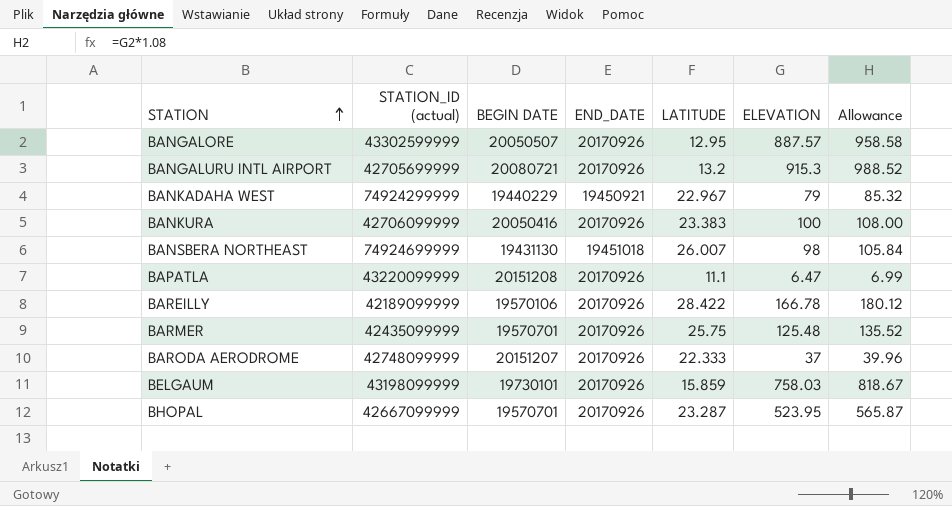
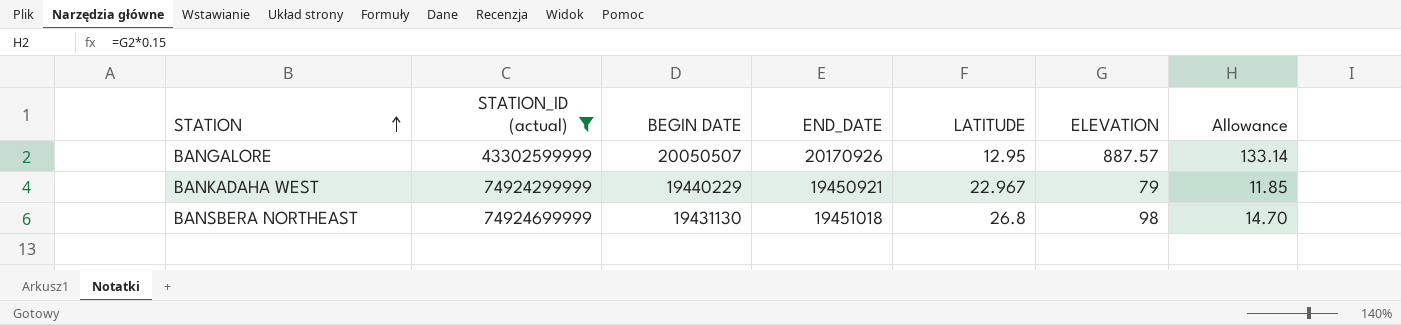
filter: none -> STATION_ID (actual) >= 43302599999
column Allowance | formula: [ELEVATION] * 1.08 -> [ELEVATION] * 0.15
BANSBERA NORTHEAST | LATITUDE: 26.007 -> 26.8

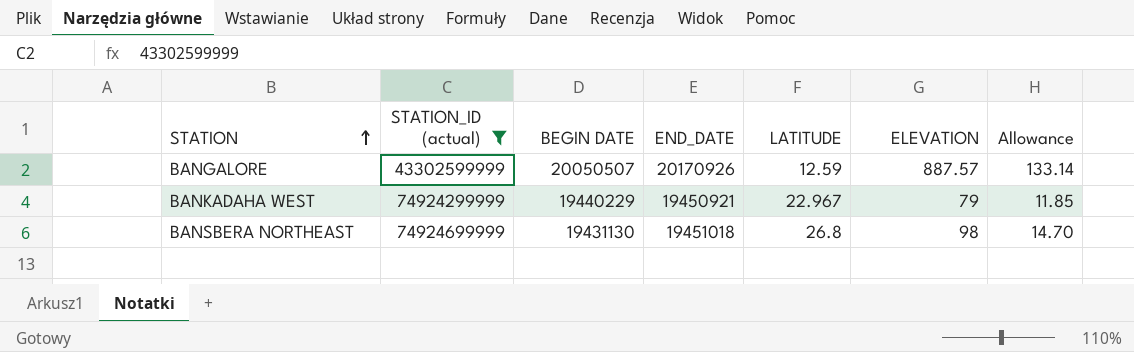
BANGALORE | LATITUDE: 12.95 -> 12.59

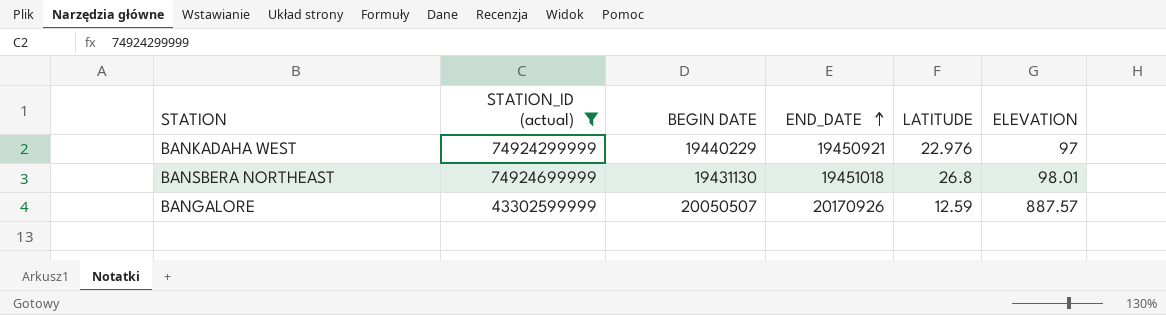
row order: STATION ascending -> END_DATE ascending
column Allowance | formula: [ELEVATION] * 0.15 -> none
BANKADAHA WEST | LATITUDE: 22.967 -> 22.976
BANKADAHA WEST | ELEVATION: 79 -> 97
BANSBERA NORTHEAST | ELEVATION: 98 -> 98.01

